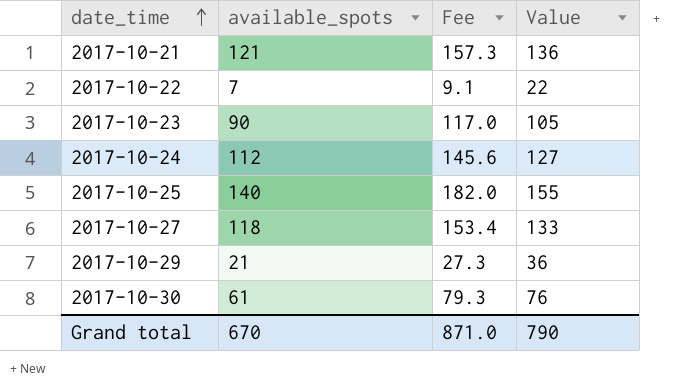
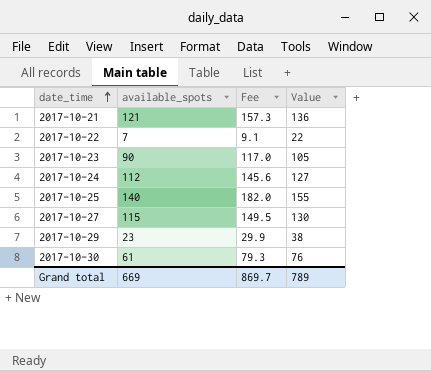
2017-10-27 | available_spots: 118 -> 115
2017-10-27 | Fee: 153.4 -> 149.5
2017-10-27 | Value: 133 -> 130
2017-10-29 | available_spots: 21 -> 23
2017-10-29 | Fee: 27.3 -> 29.9
2017-10-29 | Value: 36 -> 38
Grand total | available_spots: 670 -> 669
Grand total | Fee: 871.0 -> 869.7
Grand total | Value: 790 -> 789

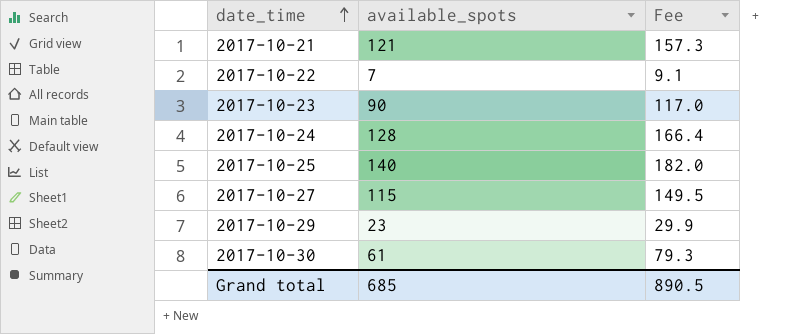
column Value | formula: [available_spots] + 15 -> none
2017-10-24 | available_spots: 112 -> 128
2017-10-24 | Fee: 145.6 -> 166.4
Grand total | available_spots: 669 -> 685
Grand total | Fee: 869.7 -> 890.5

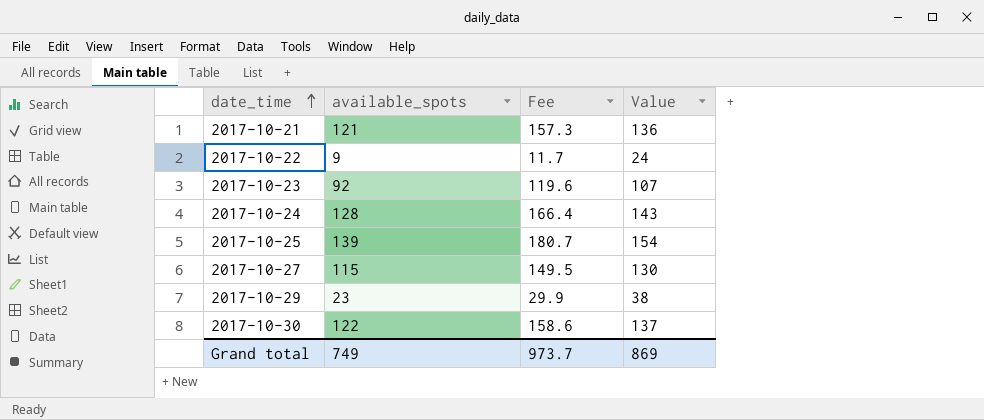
column Value | formula: none -> [available_spots] + 15
2017-10-22 | available_spots: 7 -> 9
2017-10-22 | Fee: 9.1 -> 11.7
2017-10-23 | available_spots: 90 -> 92
2017-10-23 | Fee: 117.0 -> 119.6
2017-10-25 | available_spots: 140 -> 139
2017-10-25 | Fee: 182.0 -> 180.7
2017-10-30 | available_spots: 61 -> 122
2017-10-30 | Fee: 79.3 -> 158.6
Grand total | available_spots: 685 -> 749
Grand total | Fee: 890.5 -> 973.7

